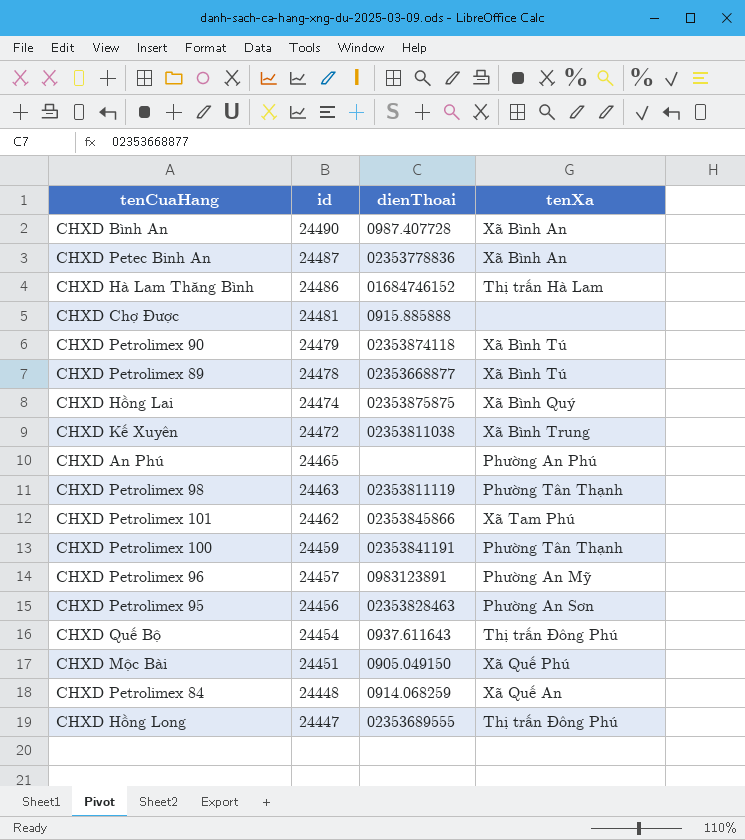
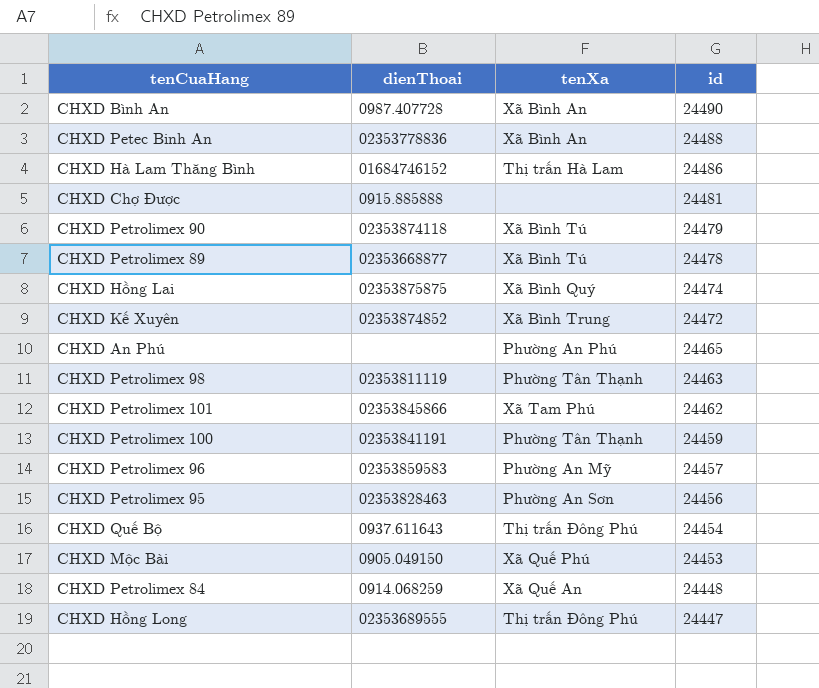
column id | position: 2 -> 4
CHXD Petec Binh An | id: 24487 -> 24488
CHXD Kế Xuyên | dienThoai: 02353811038 -> 02353874852
CHXD Petrolimex 96 | dienThoai: 0983123891 -> 02353859583
CHXD Mộc Bài | id: 24451 -> 24453

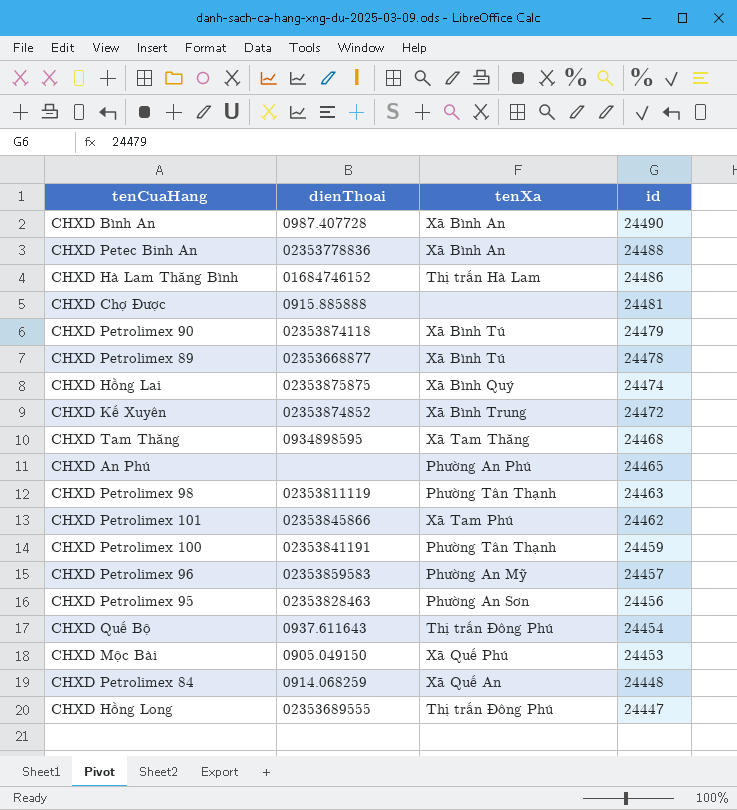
row CHXD Tam Thăng: none -> 0934898595 | Xã Tam Thăng | 24468

